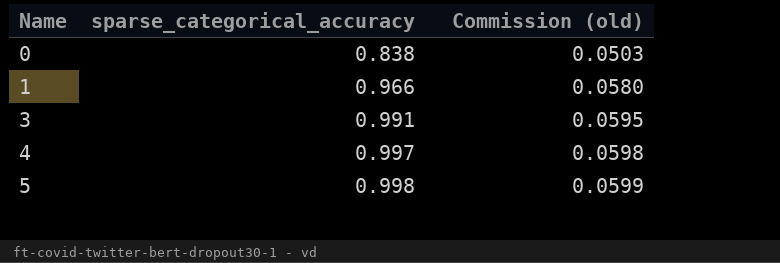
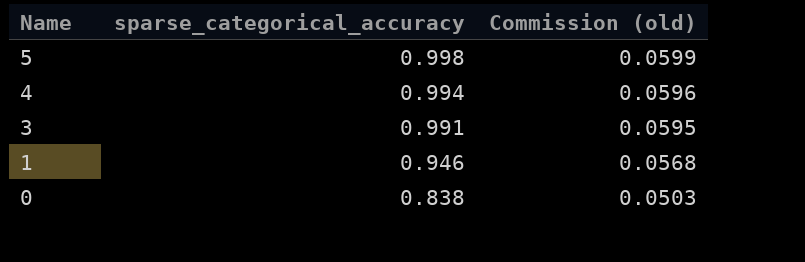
row order: Name ascending -> Name descending
4 | sparse_categorical_accuracy: 0.997 -> 0.994
4 | Commission (old): 0.0598 -> 0.0596
1 | sparse_categorical_accuracy: 0.966 -> 0.946
1 | Commission (old): 0.0580 -> 0.0568

